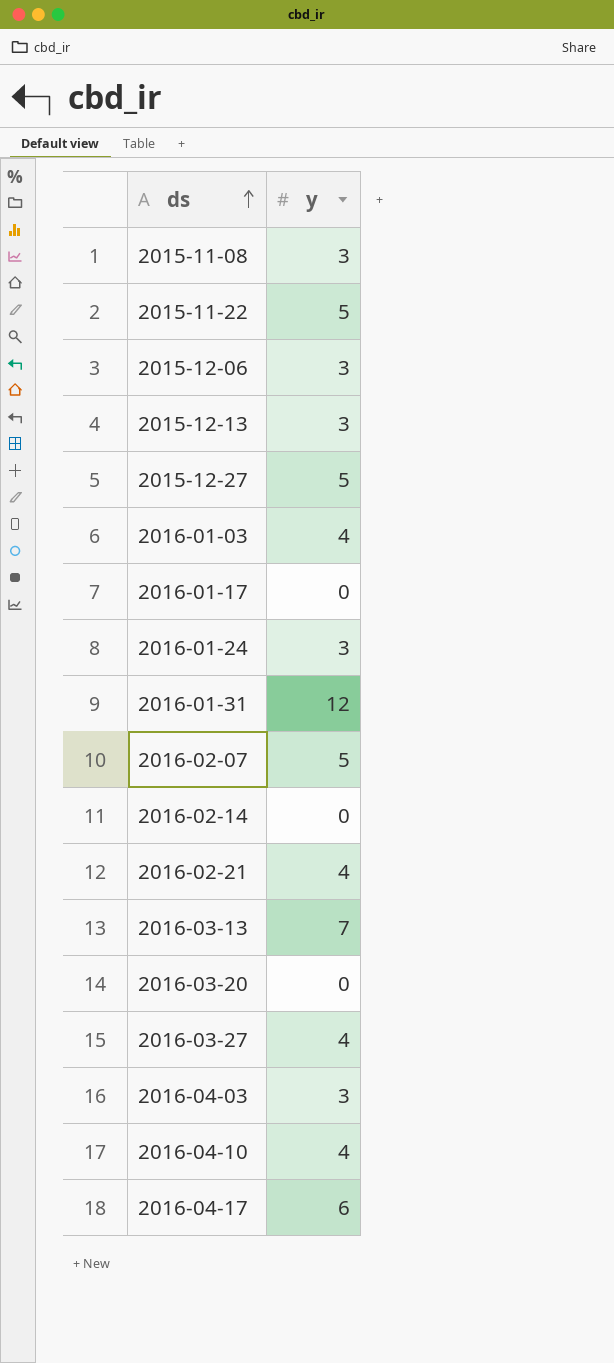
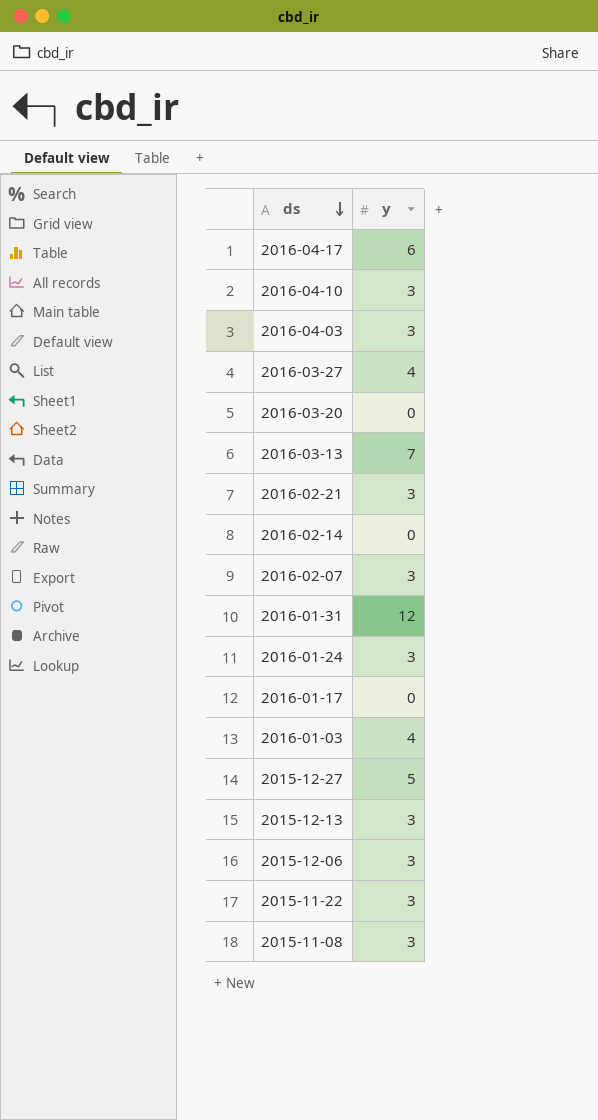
row order: ds ascending -> ds descending
2016-04-10 | y: 4 -> 3
2016-02-21 | y: 4 -> 3
2016-02-07 | y: 5 -> 3
2015-11-22 | y: 5 -> 3

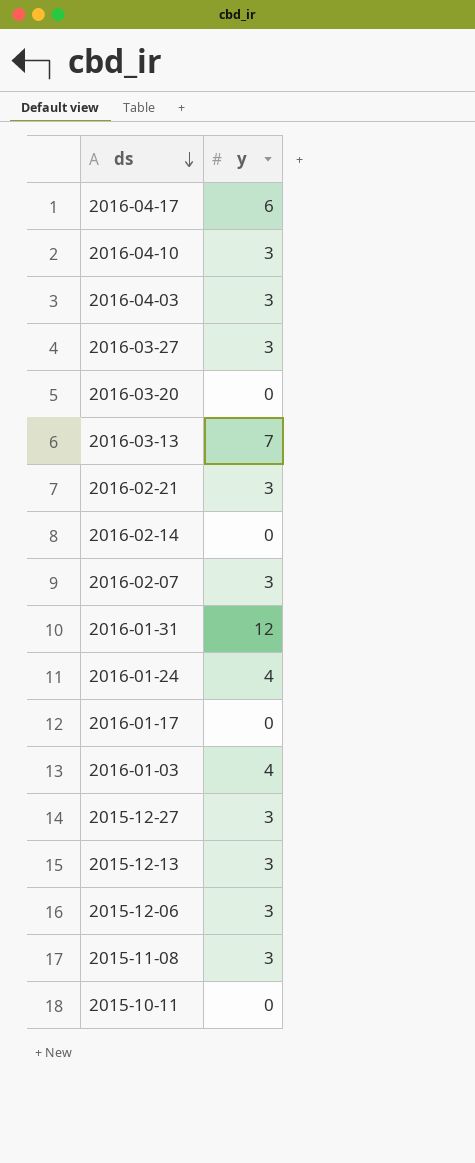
row 2015-11-22: 3 -> none
2016-03-27 | y: 4 -> 3
2016-01-24 | y: 3 -> 4
2015-12-27 | y: 5 -> 3
row 2015-10-11: none -> 0

